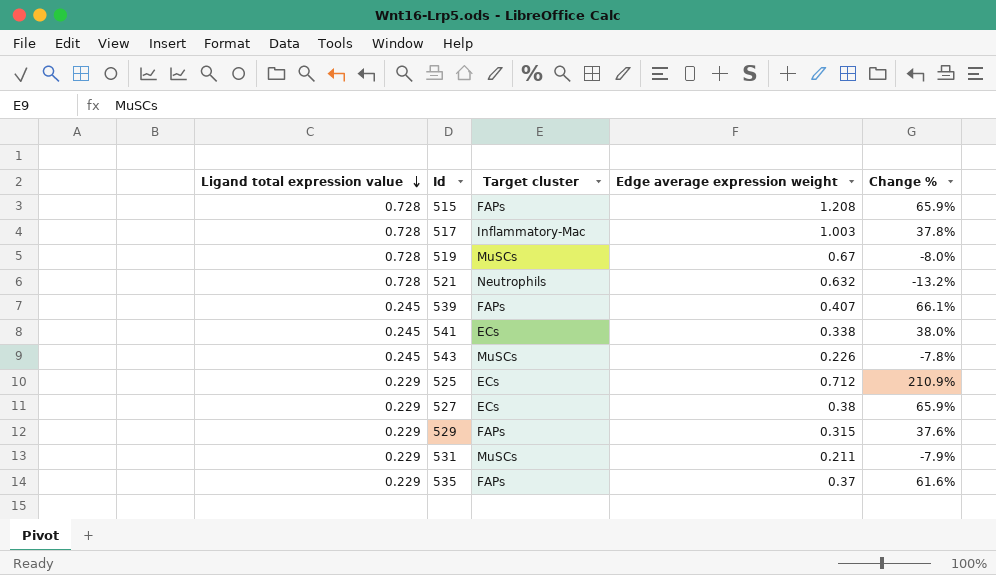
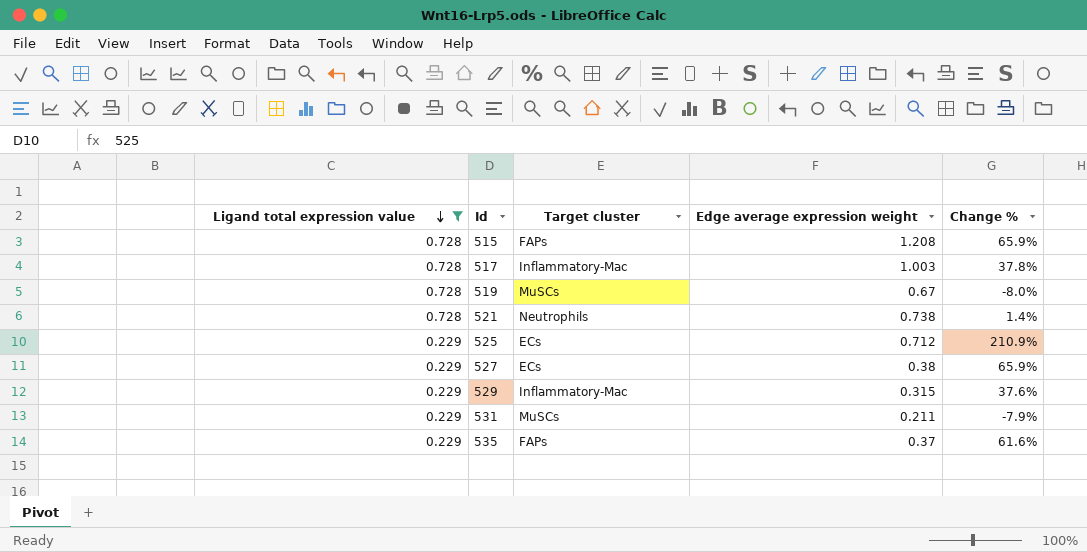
filter: none -> Ligand total expression value != 0.245
521 | Edge average expression weight: 0.632 -> 0.738
521 | Change %: -13.2% -> 1.4%
529 | Target cluster: FAPs -> Inflammatory-Mac

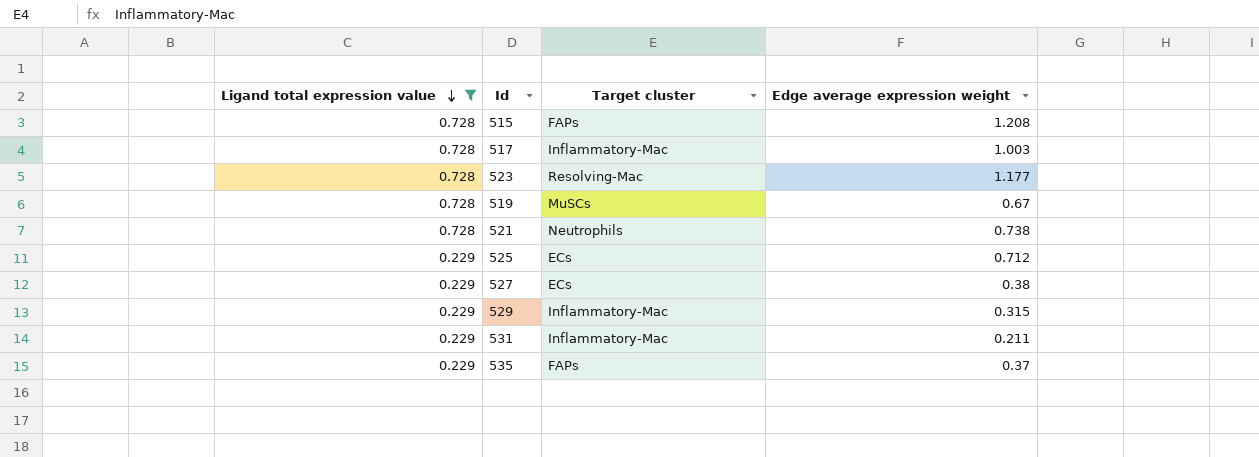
column Change % | formula: ([Edge average expression weight] - [Ligand total expression value]) / [Ligand total expression value] -> none
row 523: none -> 0.728 | Resolving-Mac | 1.177
531 | Target cluster: MuSCs -> Inflammatory-Mac

